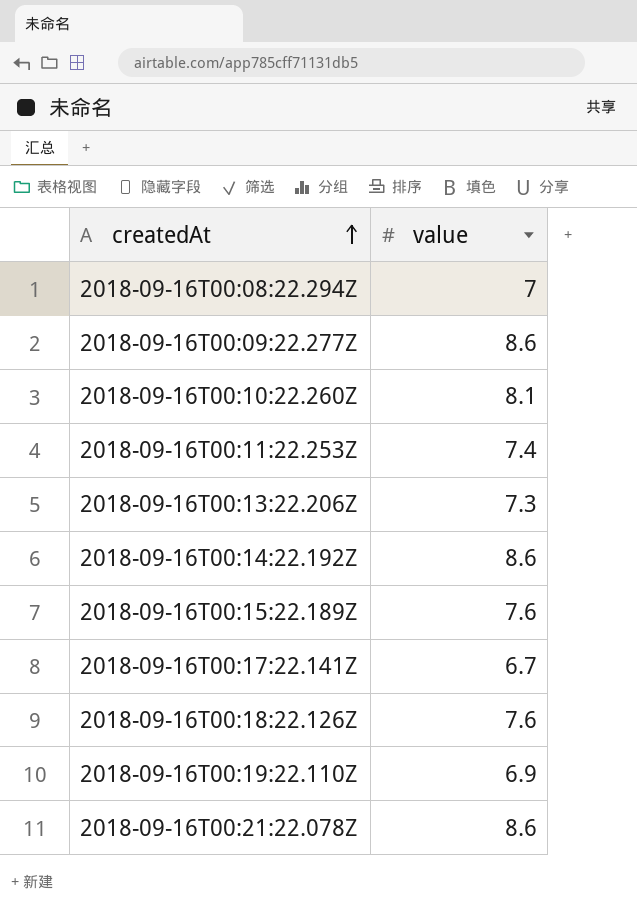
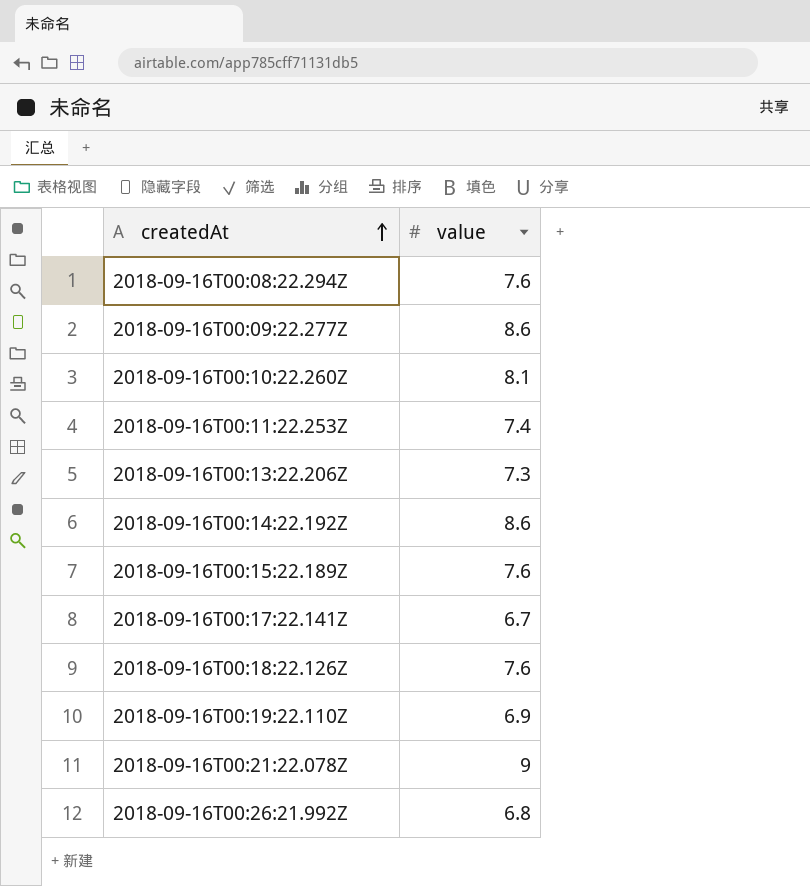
2018-09-16T00:08:22.294Z | value: 7 -> 7.6
2018-09-16T00:21:22.078Z | value: 8.6 -> 9
row 2018-09-16T00:26:21.992Z: none -> 6.8

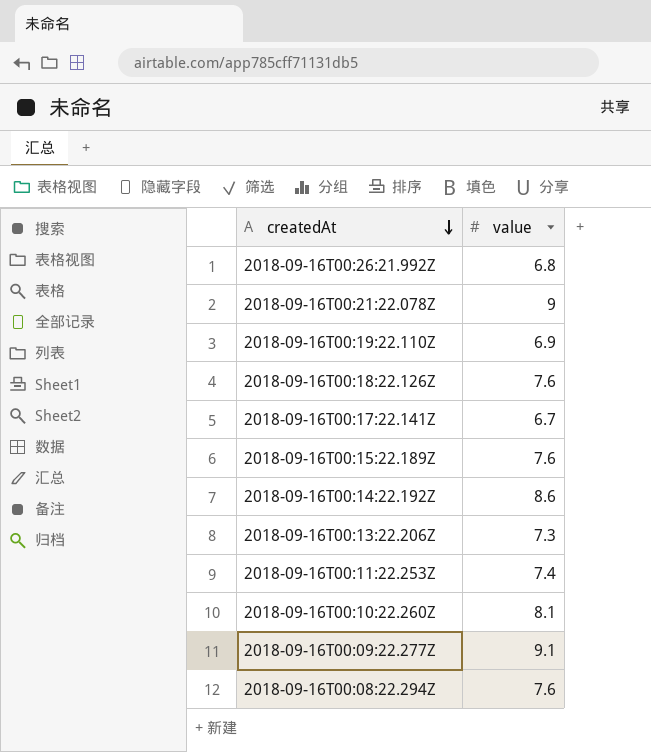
row order: createdAt ascending -> createdAt descending
2018-09-16T00:09:22.277Z | value: 8.6 -> 9.1

